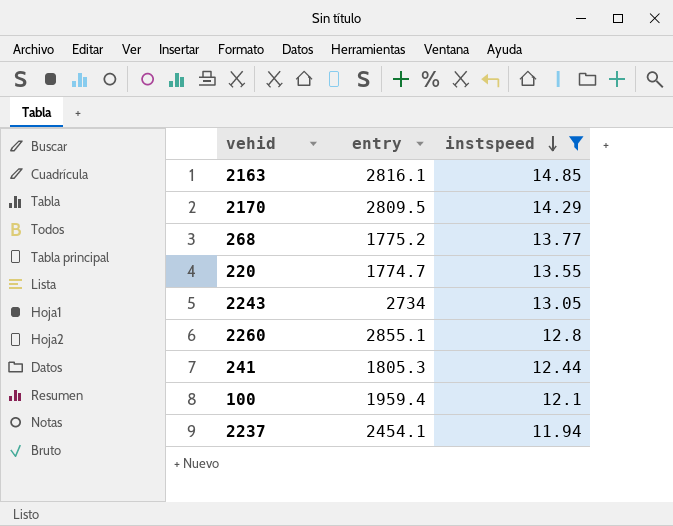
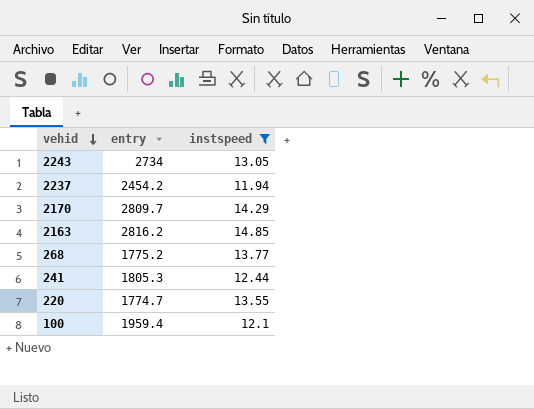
row order: instspeed descending -> vehid descending
row 2260: 2855.1 | 12.8 -> none
2237 | entry: 2454.1 -> 2454.2
2170 | entry: 2809.5 -> 2809.7
2163 | entry: 2816.1 -> 2816.2

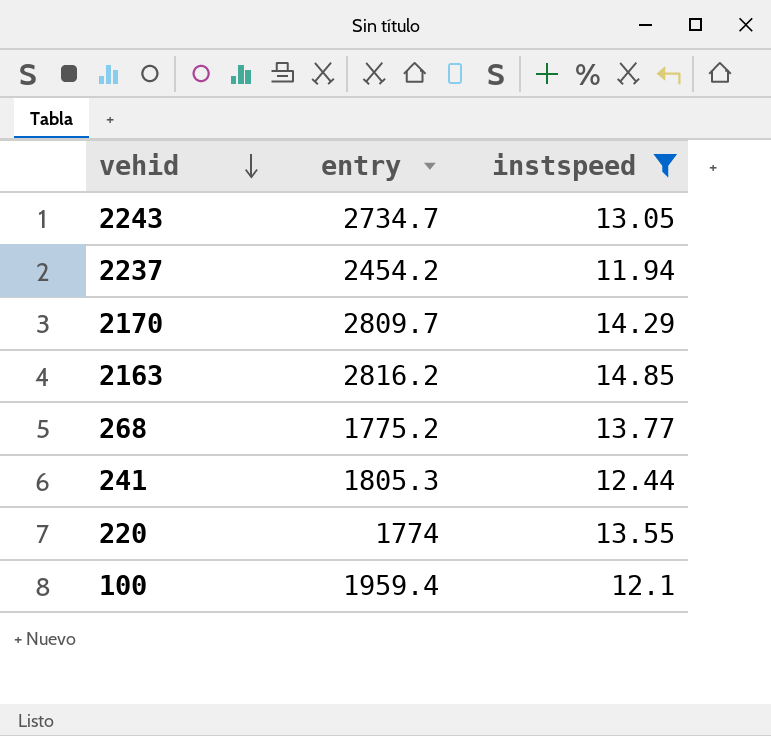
2243 | entry: 2734 -> 2734.7
220 | entry: 1774.7 -> 1774

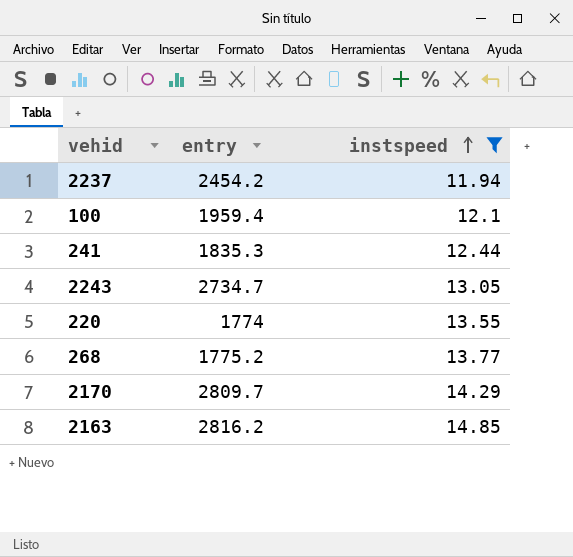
row order: vehid descending -> instspeed ascending
241 | entry: 1805.3 -> 1835.3

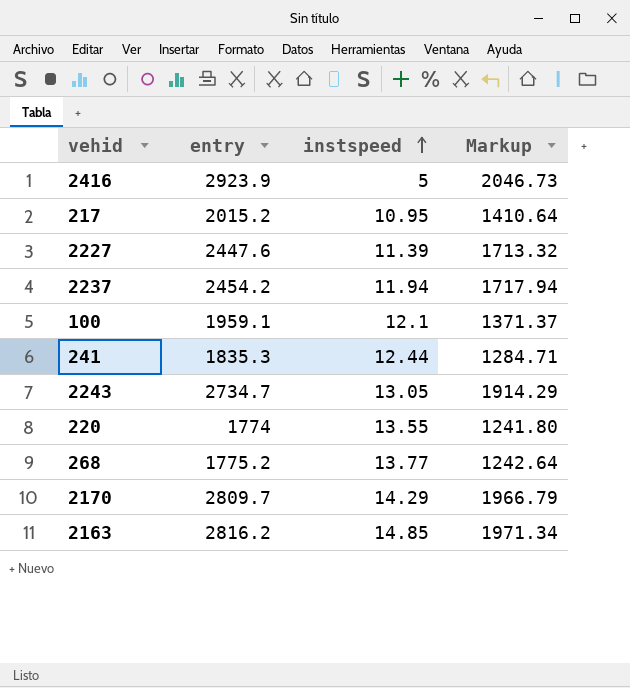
filter: instspeed >= 11.94 -> none
column Markup | formula: none -> [entry] * 0.7
100 | entry: 1959.4 -> 1959.1

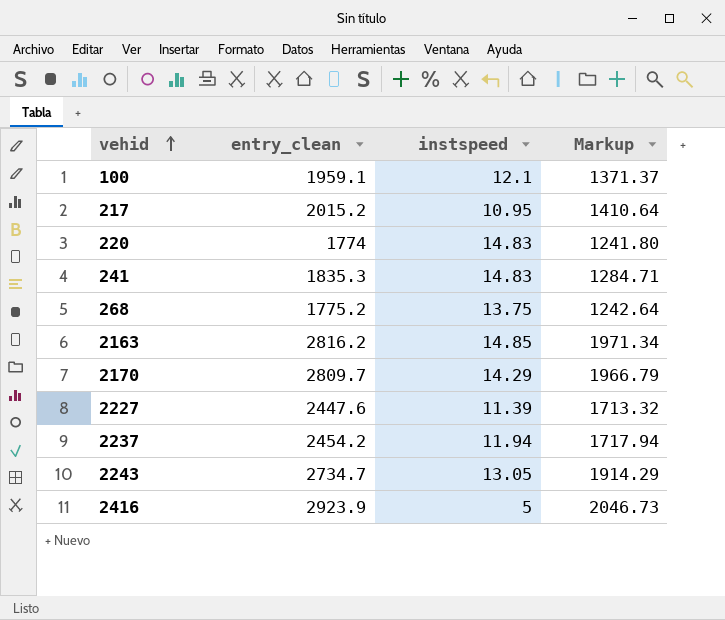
row order: instspeed ascending -> vehid ascending
column name: entry -> entry_clean
220 | instspeed: 13.55 -> 14.83
241 | instspeed: 12.44 -> 14.83
268 | instspeed: 13.77 -> 13.75

